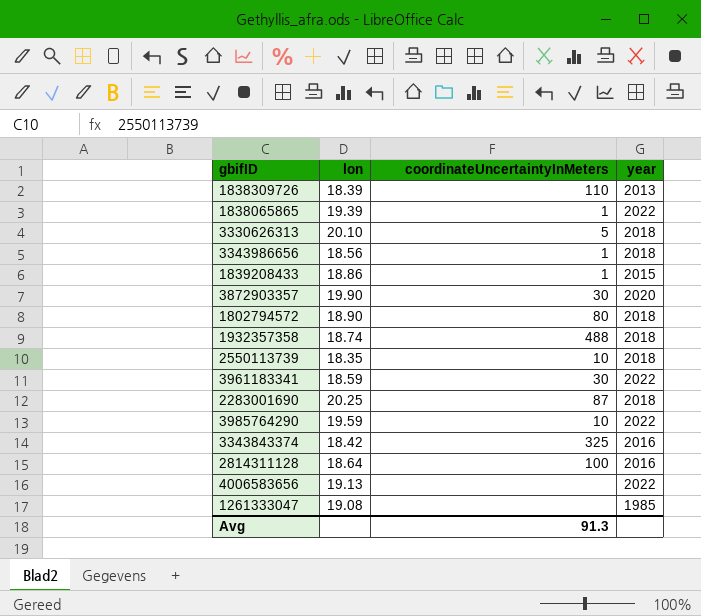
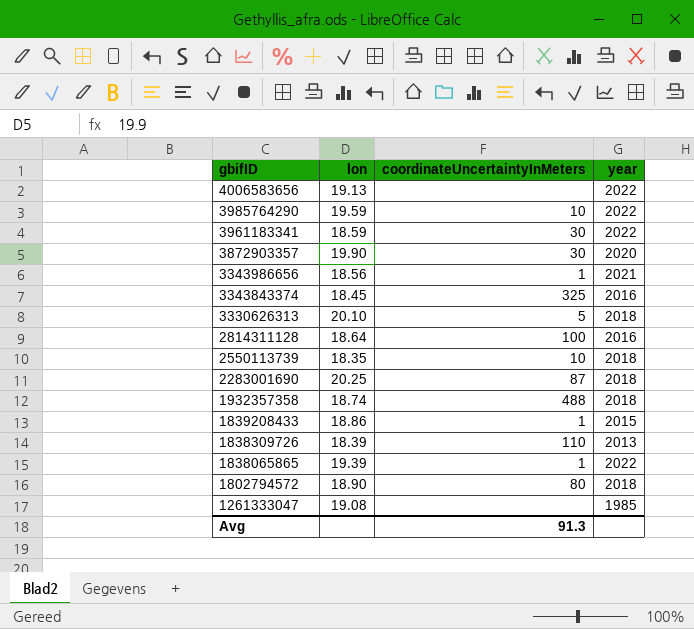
row order: none -> gbifID descending
3343986656 | year: 2018 -> 2021
3343843374 | lon: 18.42 -> 18.45

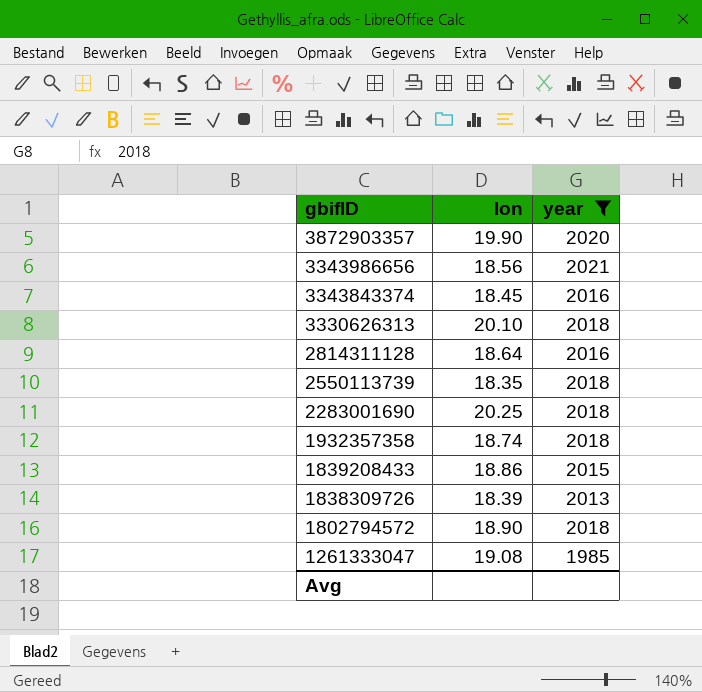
filter: none -> year != 2022
column coordinateUncertaintyInMeters | position: 3 -> none

